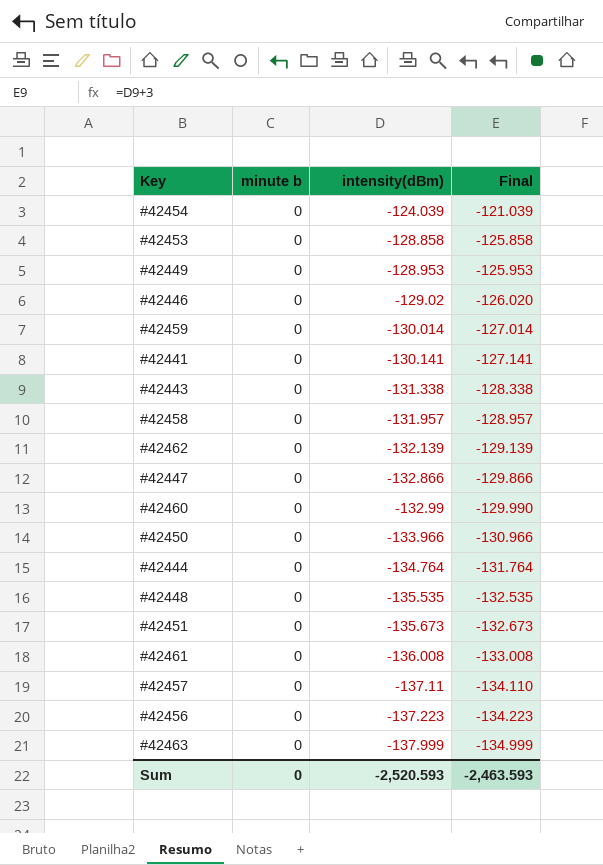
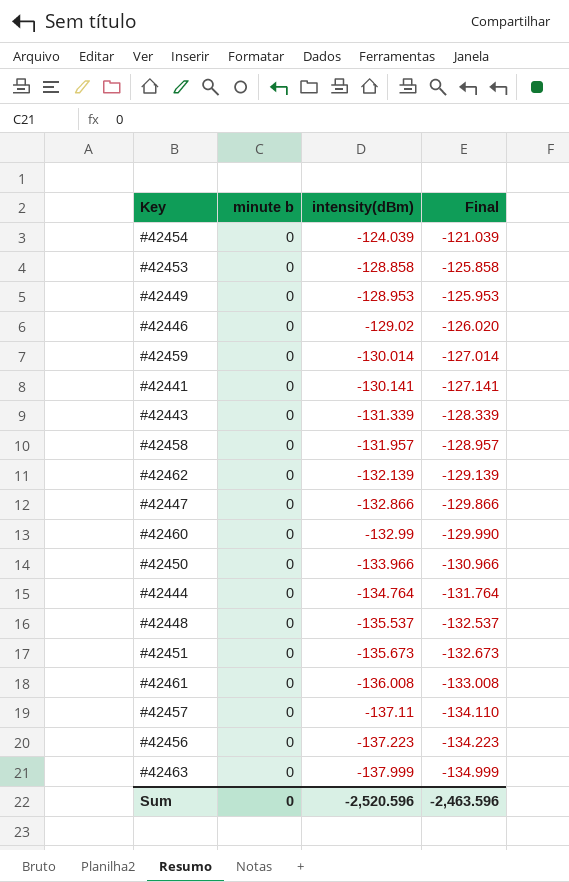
#42443 | intensity(dBm): -131.338 -> -131.339
#42443 | Final: -128.338 -> -128.339
#42448 | intensity(dBm): -135.535 -> -135.537
#42448 | Final: -132.535 -> -132.537
Sum | intensity(dBm): -2,520.593 -> -2,520.596
Sum | Final: -2,463.593 -> -2,463.596

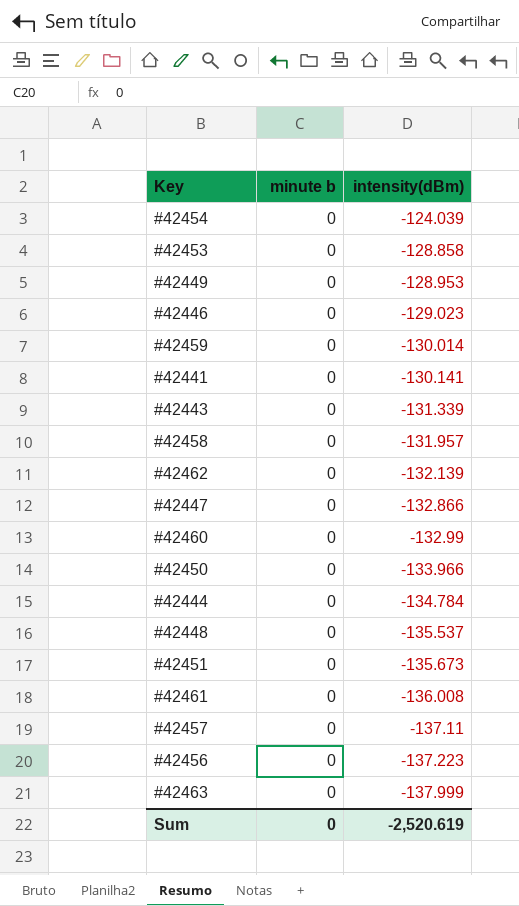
column Final | formula: [intensity(dBm)] + 3 -> none
#42446 | intensity(dBm): -129.02 -> -129.023
#42444 | intensity(dBm): -134.764 -> -134.784
Sum | intensity(dBm): -2,520.596 -> -2,520.619

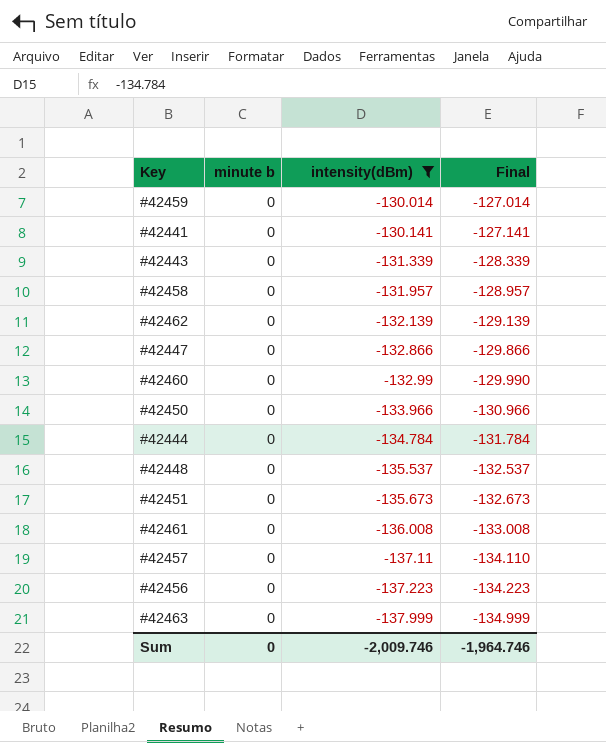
filter: none -> intensity(dBm) <= -130.014
column Final | formula: none -> [intensity(dBm)] + 3
Sum | intensity(dBm): -2,520.619 -> -2,009.746

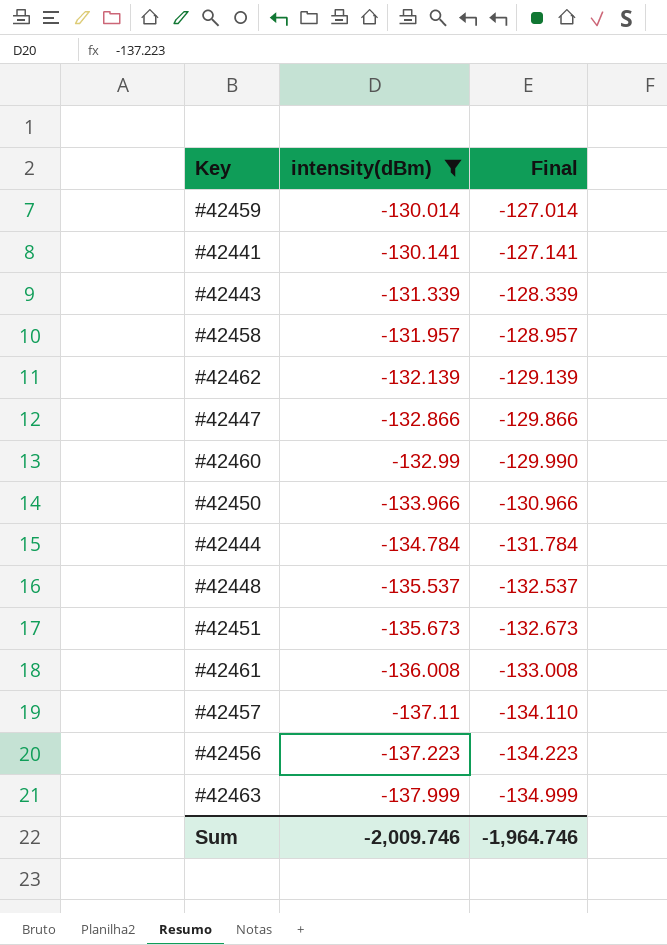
column minute b | position: 2 -> none

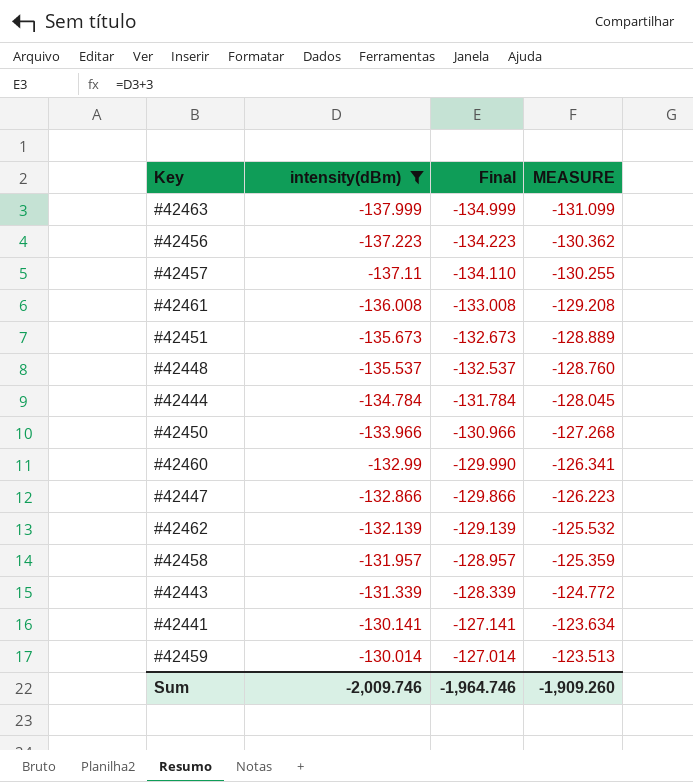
row order: intensity(dBm) descending -> intensity(dBm) ascending
column MEASURE | formula: none -> [intensity(dBm)] * 0.95

